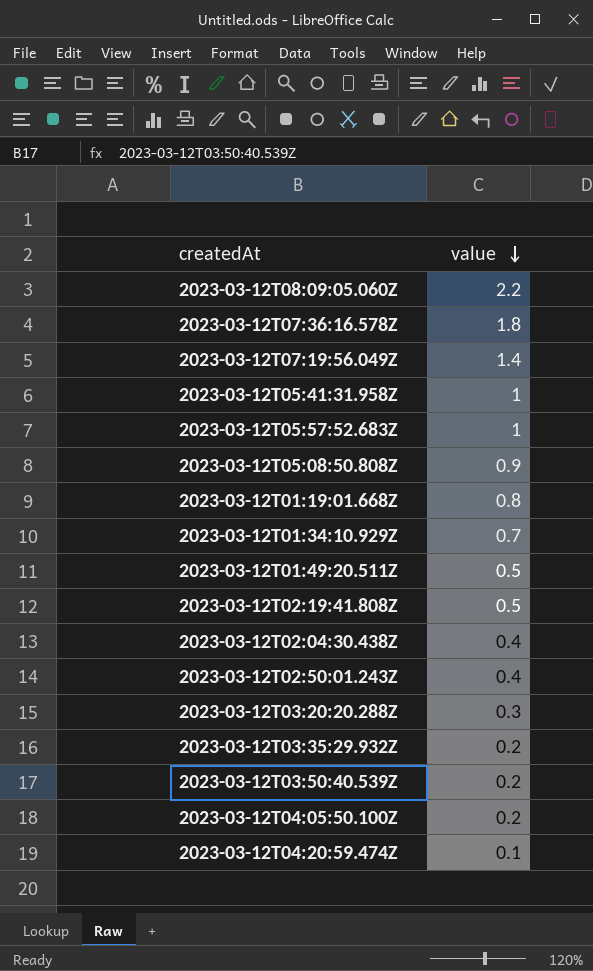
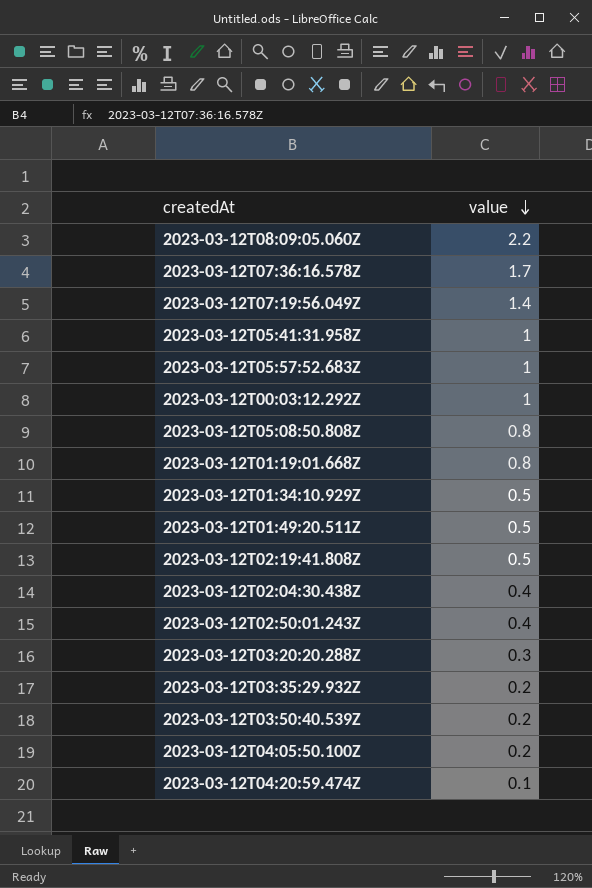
2023-03-12T07:36:16.578Z | value: 1.8 -> 1.7
row 2023-03-12T00:03:12.292Z: none -> 1
2023-03-12T05:08:50.808Z | value: 0.9 -> 0.8
2023-03-12T01:34:10.929Z | value: 0.7 -> 0.5

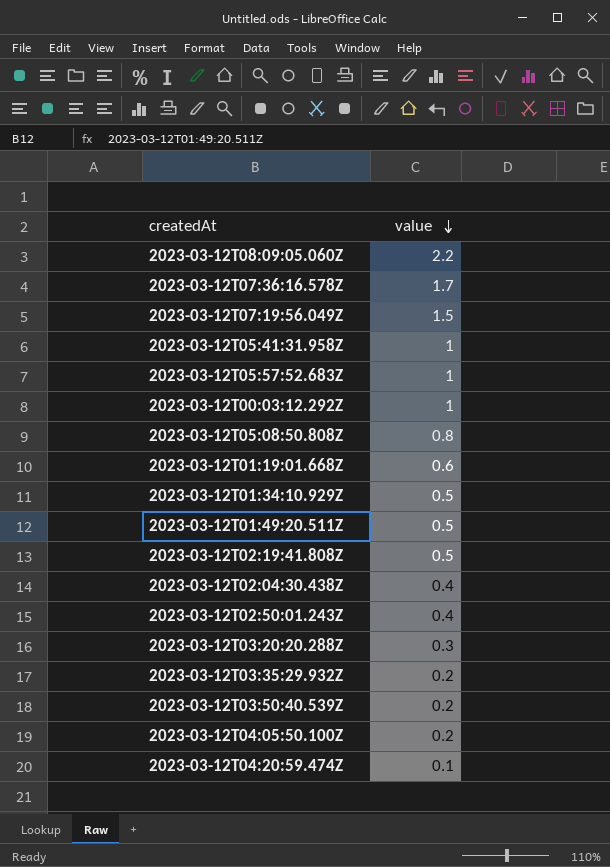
2023-03-12T07:19:56.049Z | value: 1.4 -> 1.5
2023-03-12T01:19:01.668Z | value: 0.8 -> 0.6

